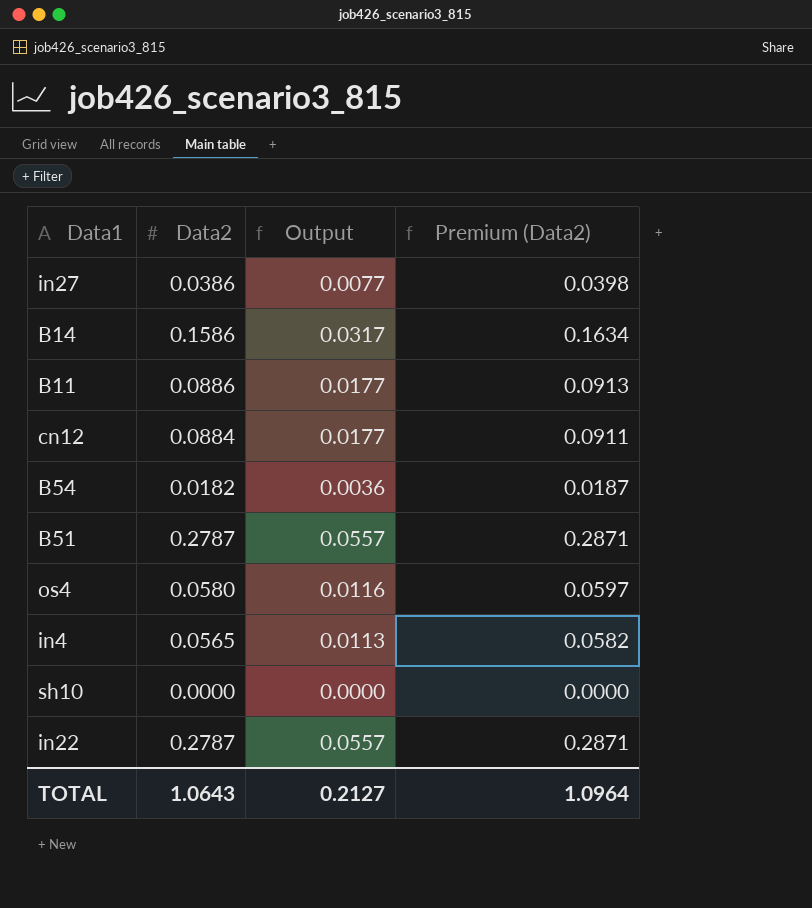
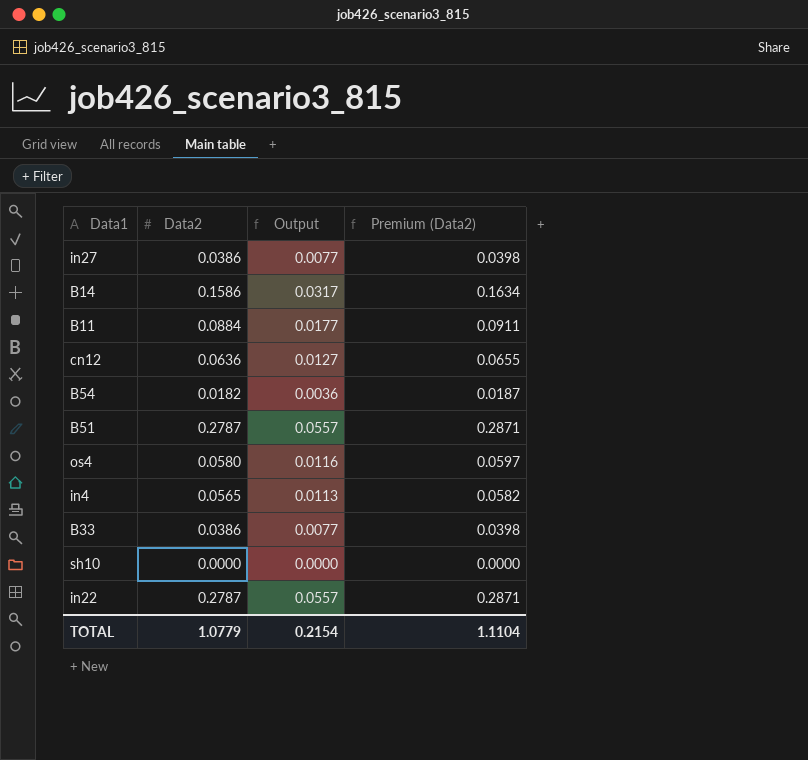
B11 | Data2: 0.0886 -> 0.0884
B11 | Premium (Data2): 0.0913 -> 0.0911
cn12 | Data2: 0.0884 -> 0.0636
cn12 | Output: 0.0177 -> 0.0127
cn12 | Premium (Data2): 0.0911 -> 0.0655
row B33: none -> 0.0386 | 0.0077 | 0.0398
TOTAL | Data2: 1.0643 -> 1.0779
TOTAL | Output: 0.2127 -> 0.2154
TOTAL | Premium (Data2): 1.0964 -> 1.1104

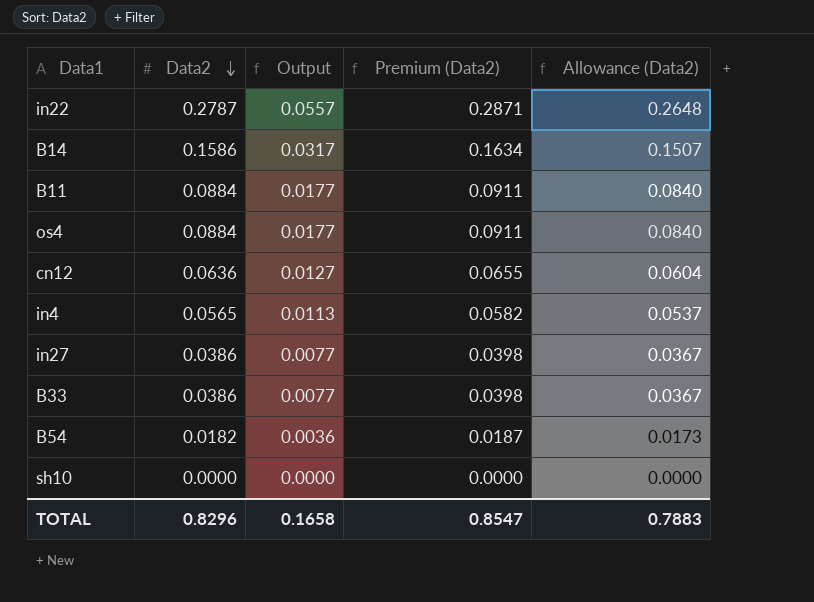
row order: none -> Data2 descending
column Allowance (Data2) | formula: none -> [Data2] * 0.95
row B51: 0.2787 | 0.0557 | 0.2871 -> none
os4 | Data2: 0.0580 -> 0.0884
os4 | Output: 0.0116 -> 0.0177
os4 | Premium (Data2): 0.0597 -> 0.0911
TOTAL | Data2: 1.0779 -> 0.8296
TOTAL | Output: 0.2154 -> 0.1658
TOTAL | Premium (Data2): 1.1104 -> 0.8547

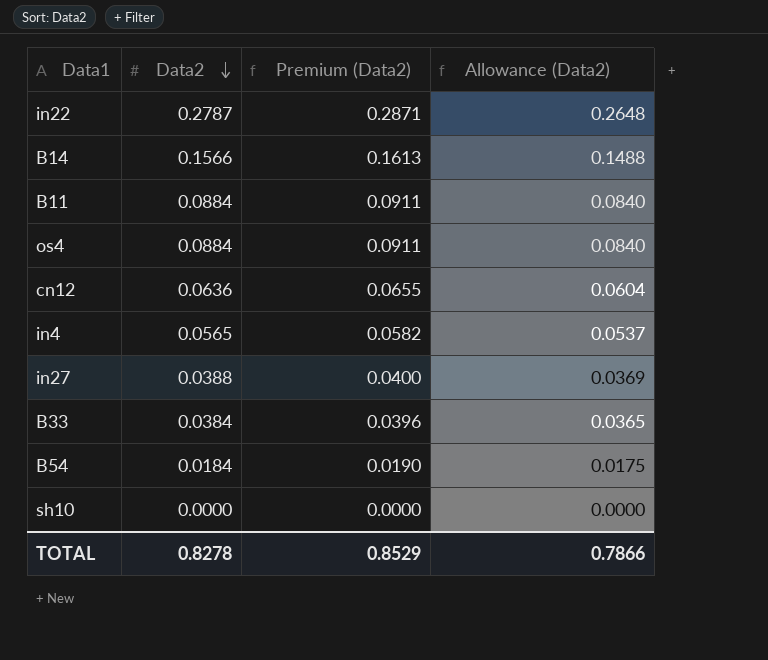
column Output | formula: [Data2] * 0.2 -> none
B14 | Data2: 0.1586 -> 0.1566
B14 | Premium (Data2): 0.1634 -> 0.1613
B14 | Allowance (Data2): 0.1507 -> 0.1488
in27 | Data2: 0.0386 -> 0.0388
in27 | Premium (Data2): 0.0398 -> 0.0400
in27 | Allowance (Data2): 0.0367 -> 0.0369
B33 | Data2: 0.0386 -> 0.0384
B33 | Premium (Data2): 0.0398 -> 0.0396
B33 | Allowance (Data2): 0.0367 -> 0.0365
B54 | Data2: 0.0182 -> 0.0184
B54 | Premium (Data2): 0.0187 -> 0.0190
B54 | Allowance (Data2): 0.0173 -> 0.0175
TOTAL | Data2: 0.8296 -> 0.8278
TOTAL | Premium (Data2): 0.8547 -> 0.8529
TOTAL | Allowance (Data2): 0.7883 -> 0.7866

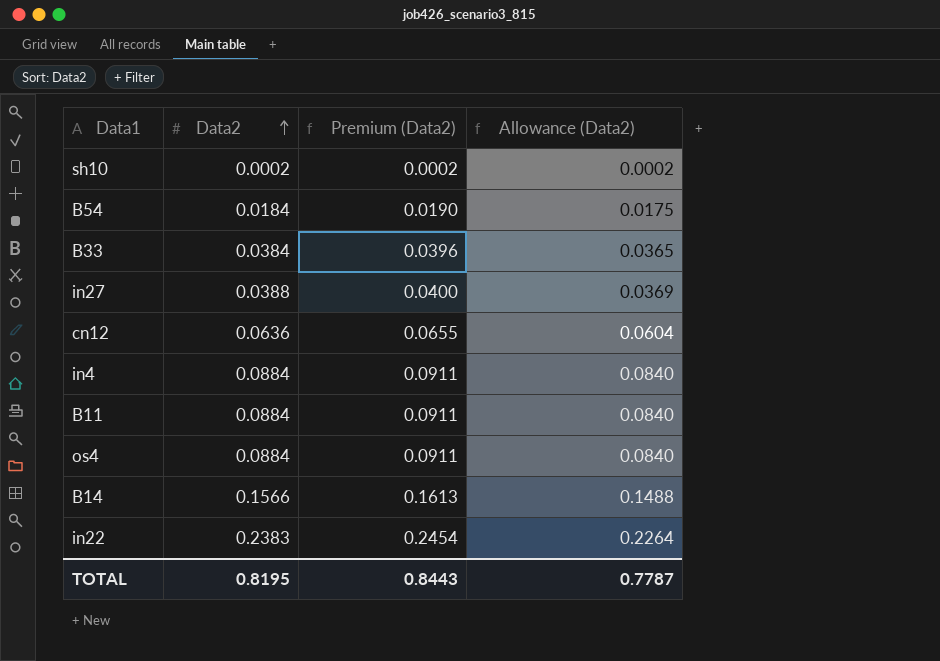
row order: Data2 descending -> Data2 ascending
sh10 | Data2: 0.0000 -> 0.0002
sh10 | Premium (Data2): 0.0000 -> 0.0002
sh10 | Allowance (Data2): 0.0000 -> 0.0002
in4 | Data2: 0.0565 -> 0.0884
in4 | Premium (Data2): 0.0582 -> 0.0911
in4 | Allowance (Data2): 0.0537 -> 0.0840
in22 | Data2: 0.2787 -> 0.2383
in22 | Premium (Data2): 0.2871 -> 0.2454
in22 | Allowance (Data2): 0.2648 -> 0.2264
TOTAL | Data2: 0.8278 -> 0.8195
TOTAL | Premium (Data2): 0.8529 -> 0.8443
TOTAL | Allowance (Data2): 0.7866 -> 0.7787

